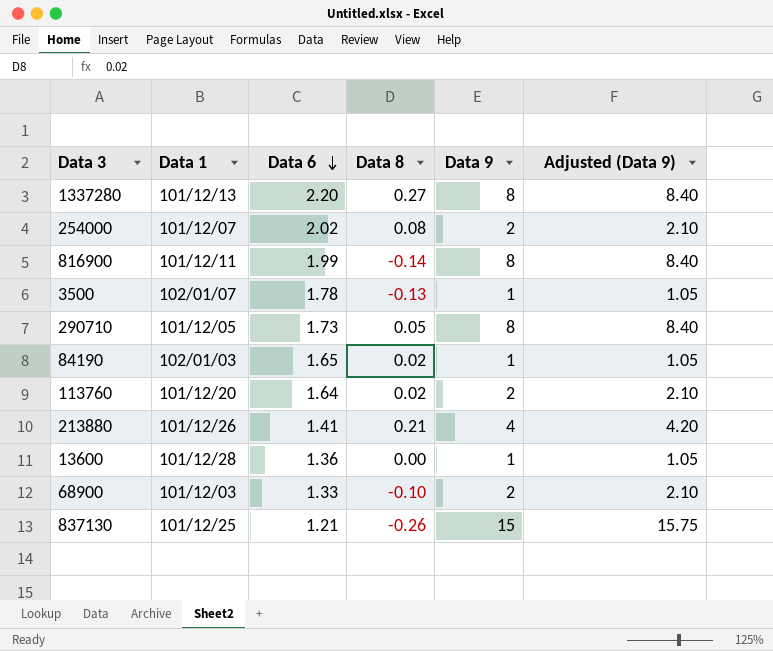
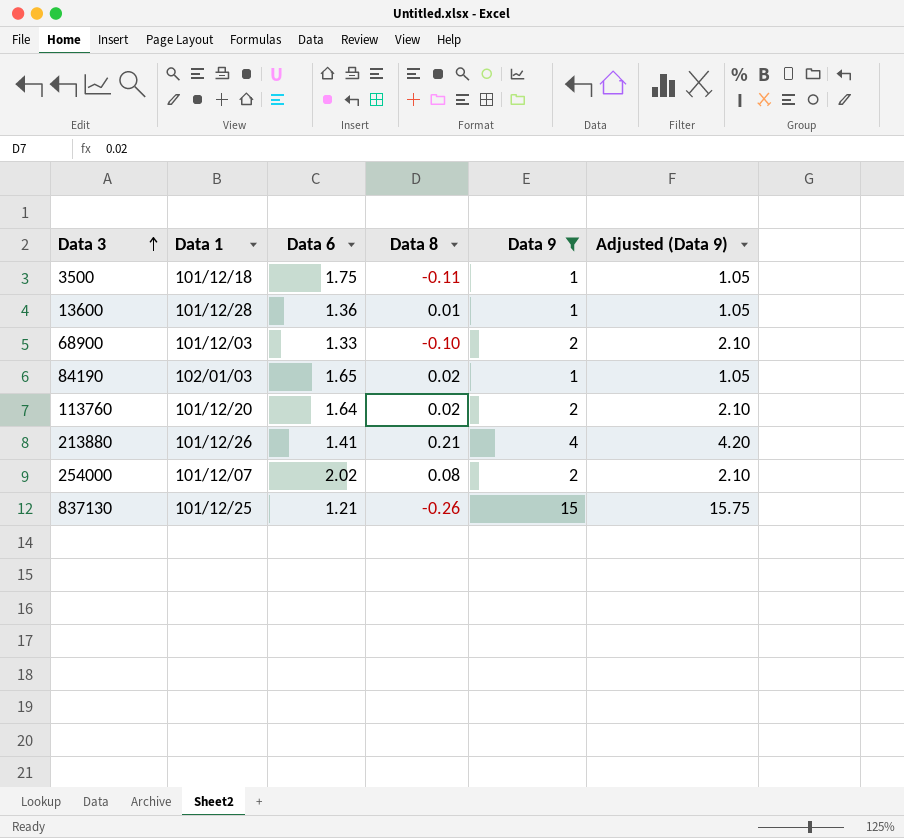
filter: none -> Data 9 != 8
row order: Data 6 descending -> Data 3 ascending
3500 | Data 1: 102/01/07 -> 101/12/18
3500 | Data 6: 1.78 -> 1.75
3500 | Data 8: -0.13 -> -0.11
13600 | Data 8: 0.00 -> 0.01

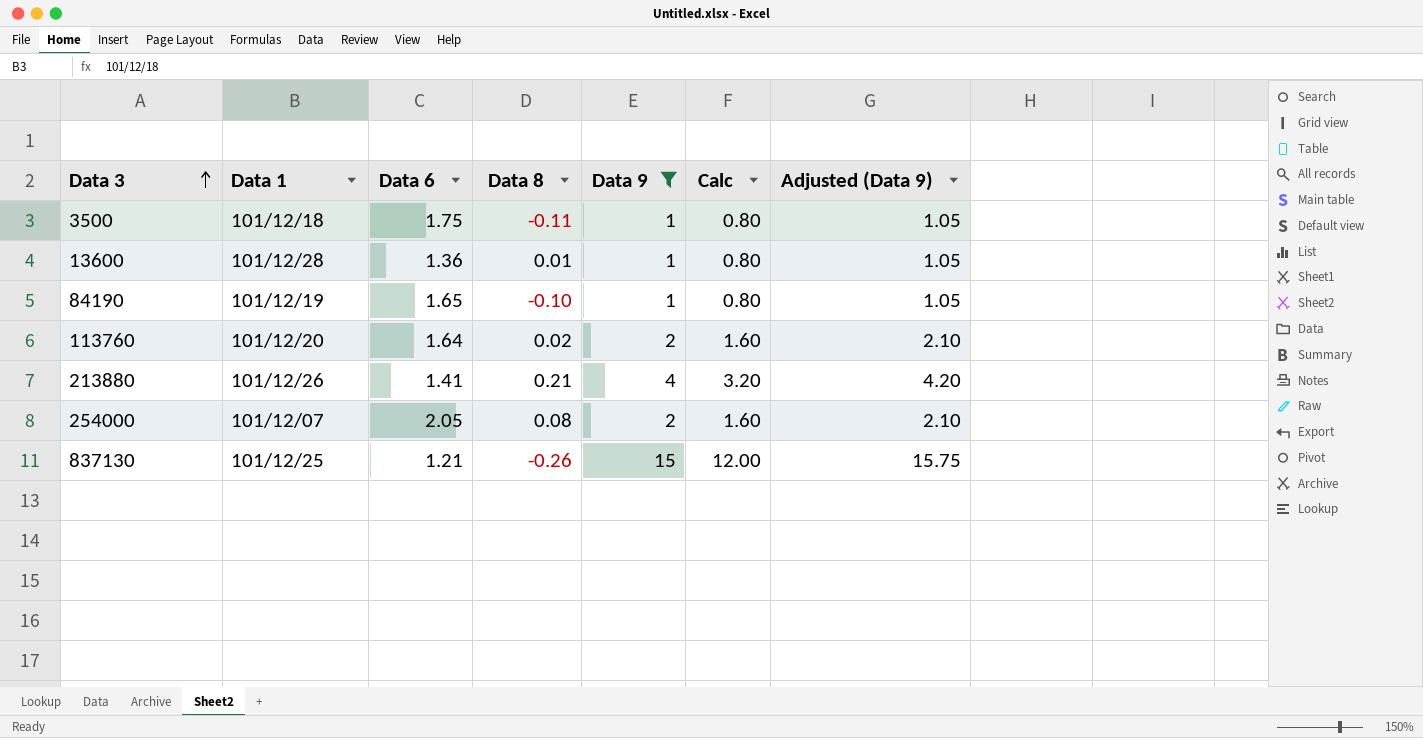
column Calc | formula: none -> [Data 9] * 0.8
row 68900: 101/12/03 | 1.33 | -0.10 | 2 | 2.10 -> none
84190 | Data 1: 102/01/03 -> 101/12/19
84190 | Data 8: 0.02 -> -0.10
254000 | Data 6: 2.02 -> 2.05

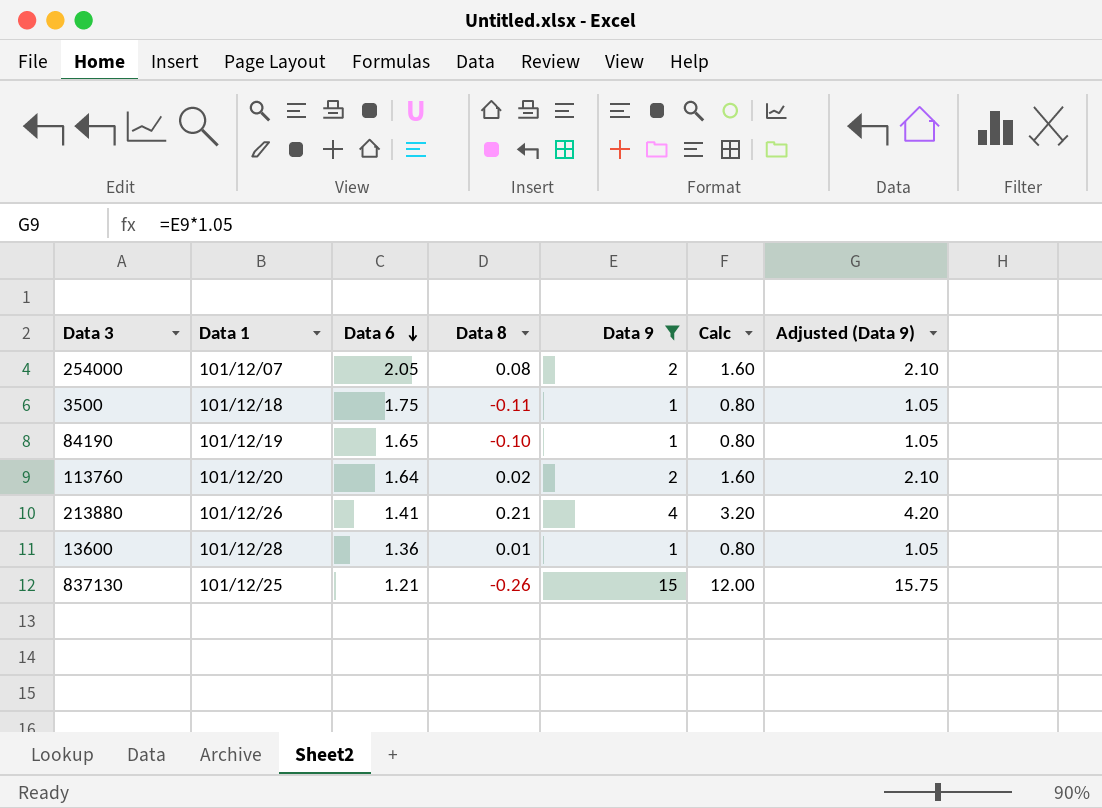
row order: Data 3 ascending -> Data 6 descending

